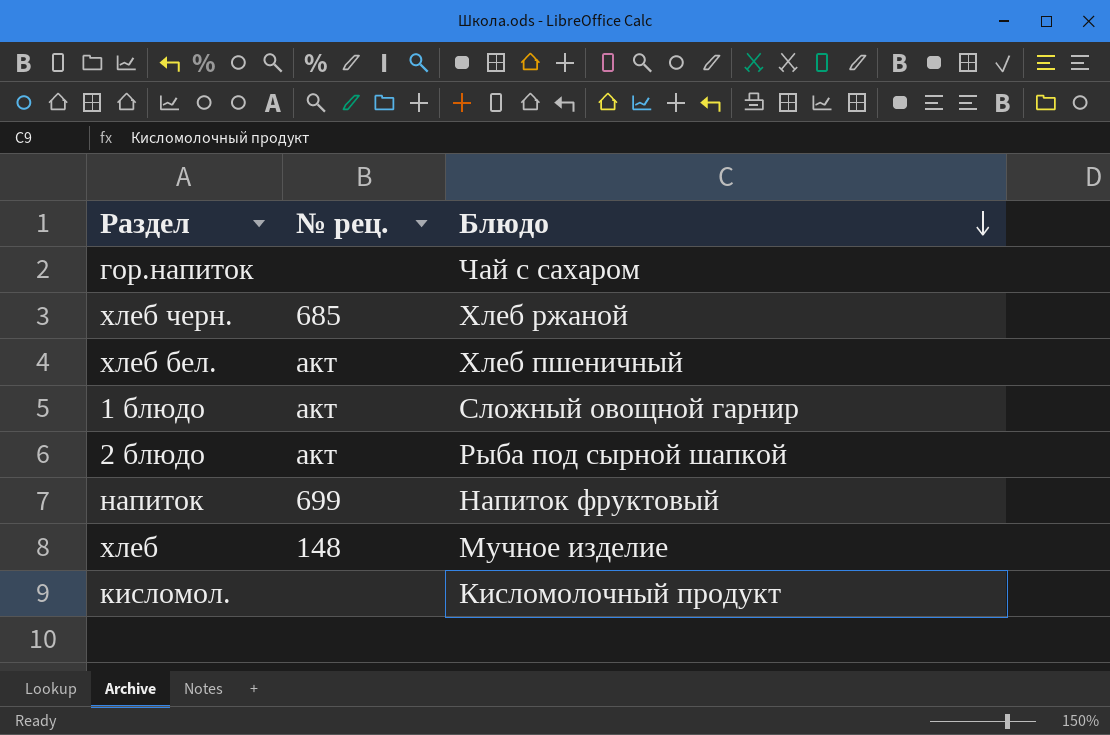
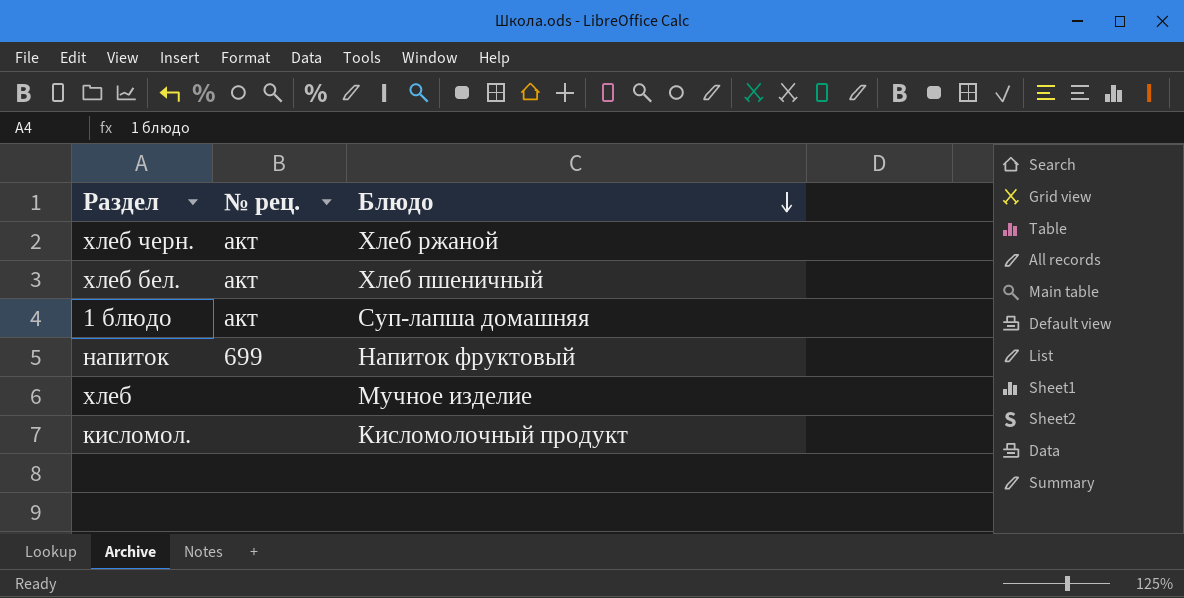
row гор.напиток: none | Чай с сахаром -> none
row 2 блюдо: акт | Рыба под сырной шапкой -> none
хлеб черн. | № рец.: 685 -> акт
1 блюдо | Блюдо: Сложный овощной гарнир -> Суп-лапша домашняя
хлеб | № рец.: 148 -> none

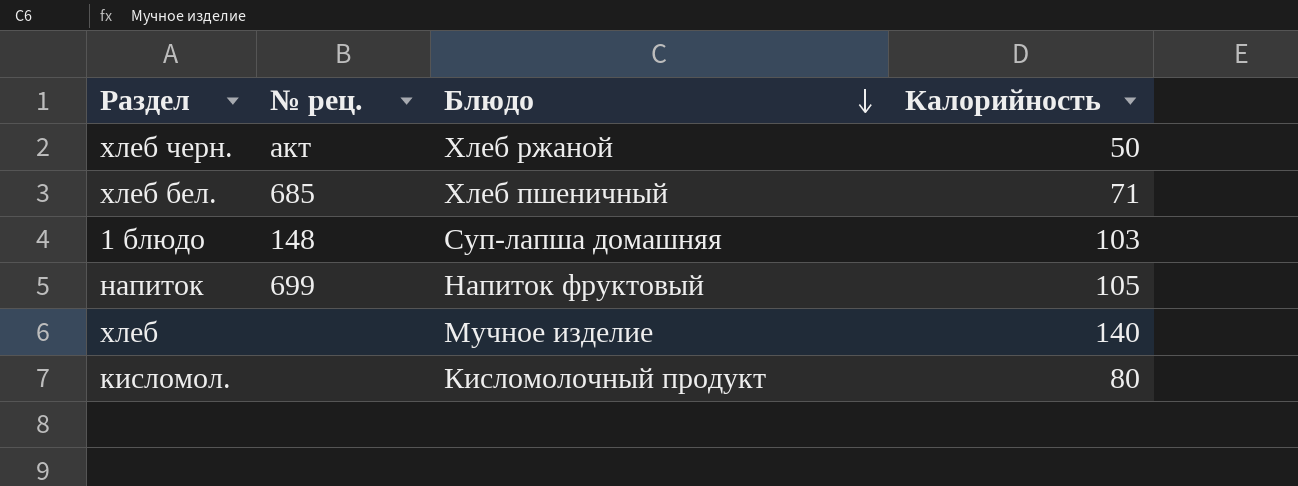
column Калорийность | position: none -> 4
хлеб бел. | № рец.: акт -> 685
1 блюдо | № рец.: акт -> 148

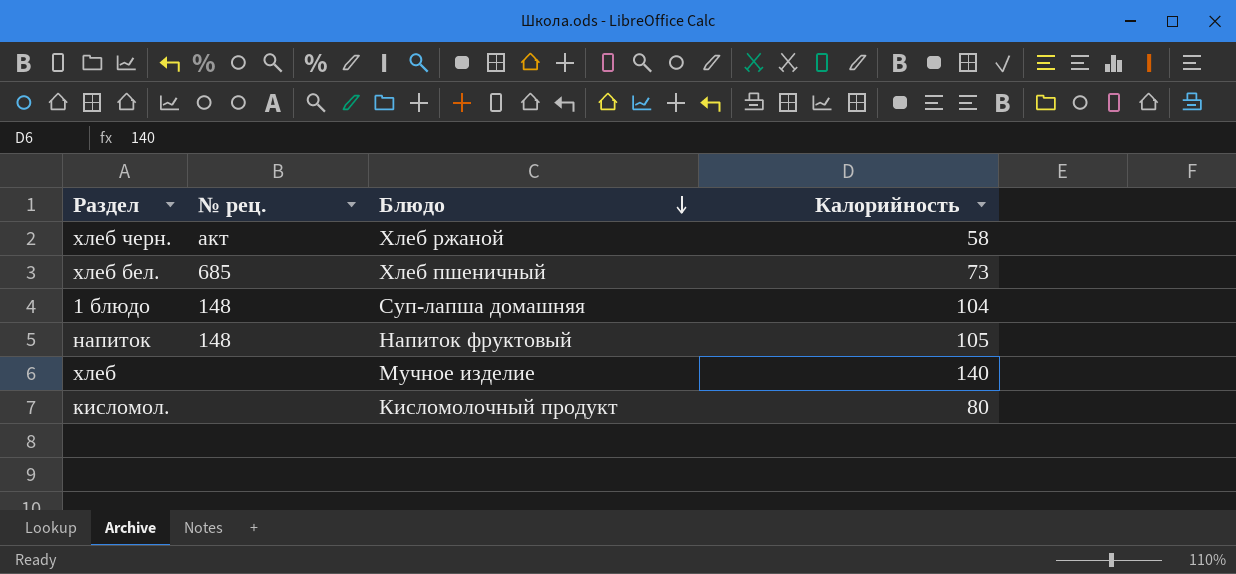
хлеб черн. | Калорийность: 50 -> 58
хлеб бел. | Калорийность: 71 -> 73
1 блюдо | Калорийность: 103 -> 104
напиток | № рец.: 699 -> 148

